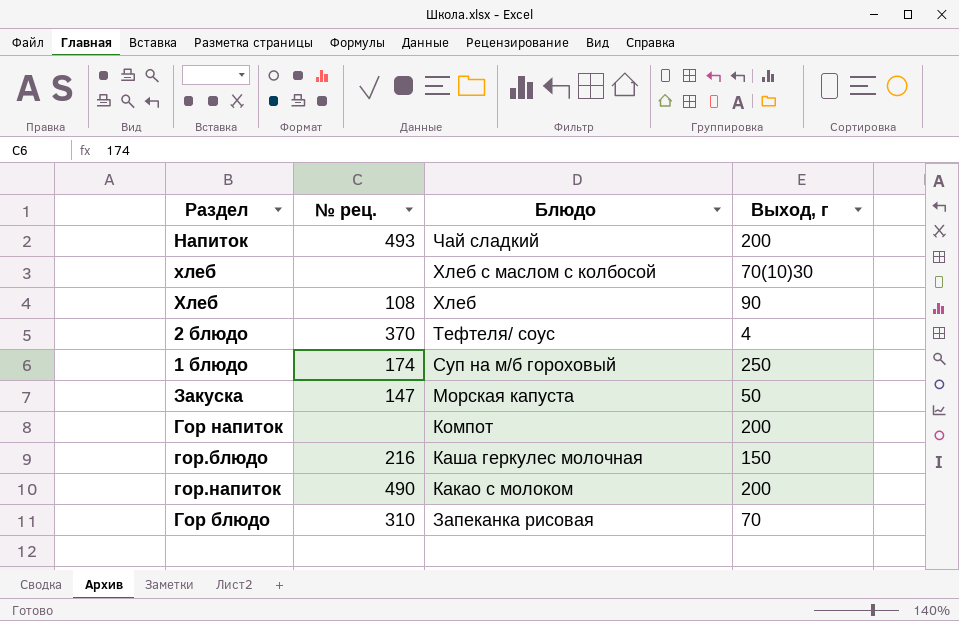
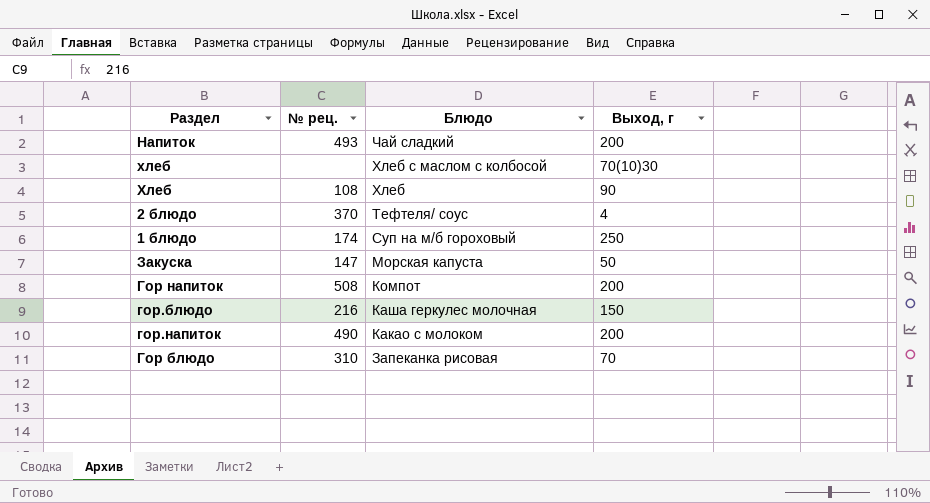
Гор напиток | № рец.: none -> 508

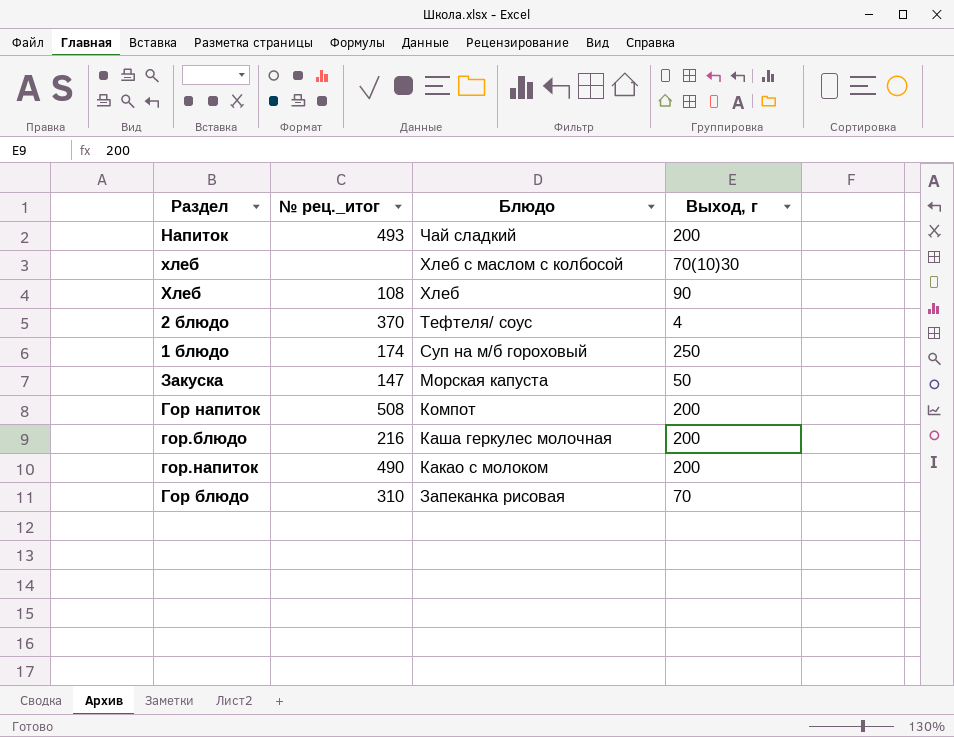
column name: № рец. -> № рец._итог
гор.блюдо | Выход, г: 150 -> 200

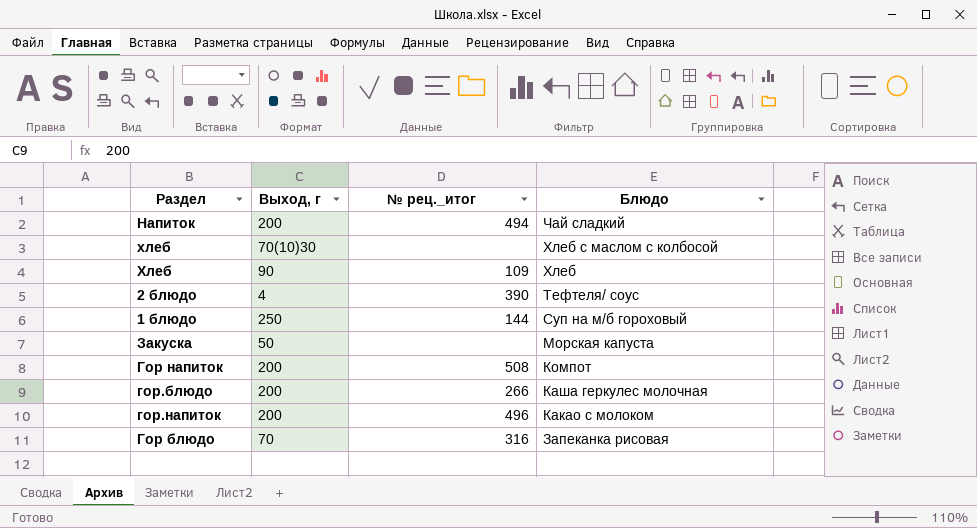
column Выход, г | position: 4 -> 2
Напиток | № рец._итог: 493 -> 494
Хлеб | № рец._итог: 108 -> 109
2 блюдо | № рец._итог: 370 -> 390
1 блюдо | № рец._итог: 174 -> 144
Закуска | № рец._итог: 147 -> none
гор.блюдо | № рец._итог: 216 -> 266
гор.напиток | № рец._итог: 490 -> 496
Гор блюдо | № рец._итог: 310 -> 316

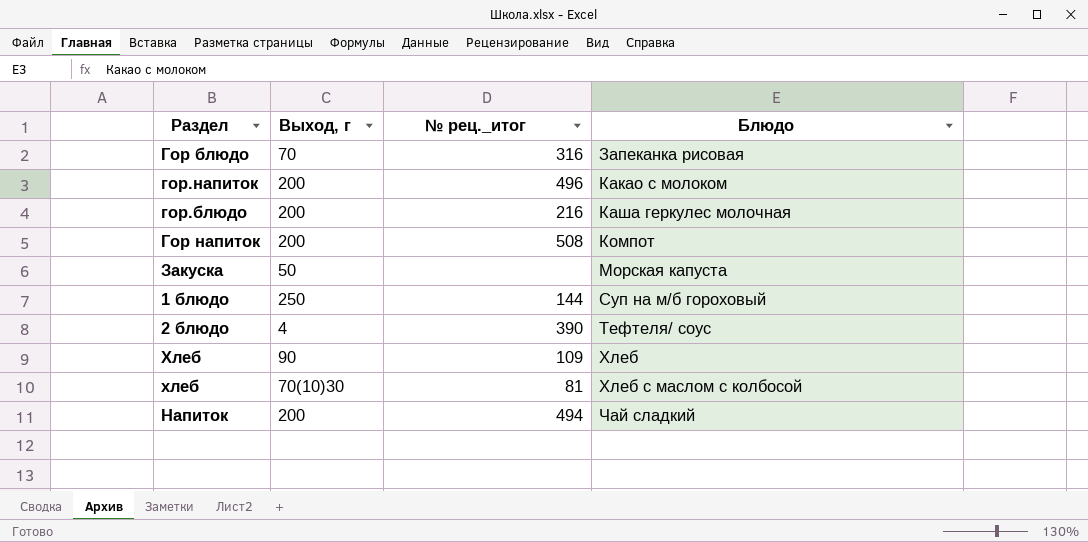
row order: Блюдо descending -> Блюдо ascending
гор.блюдо | № рец._итог: 266 -> 216
хлеб | № рец._итог: none -> 81

